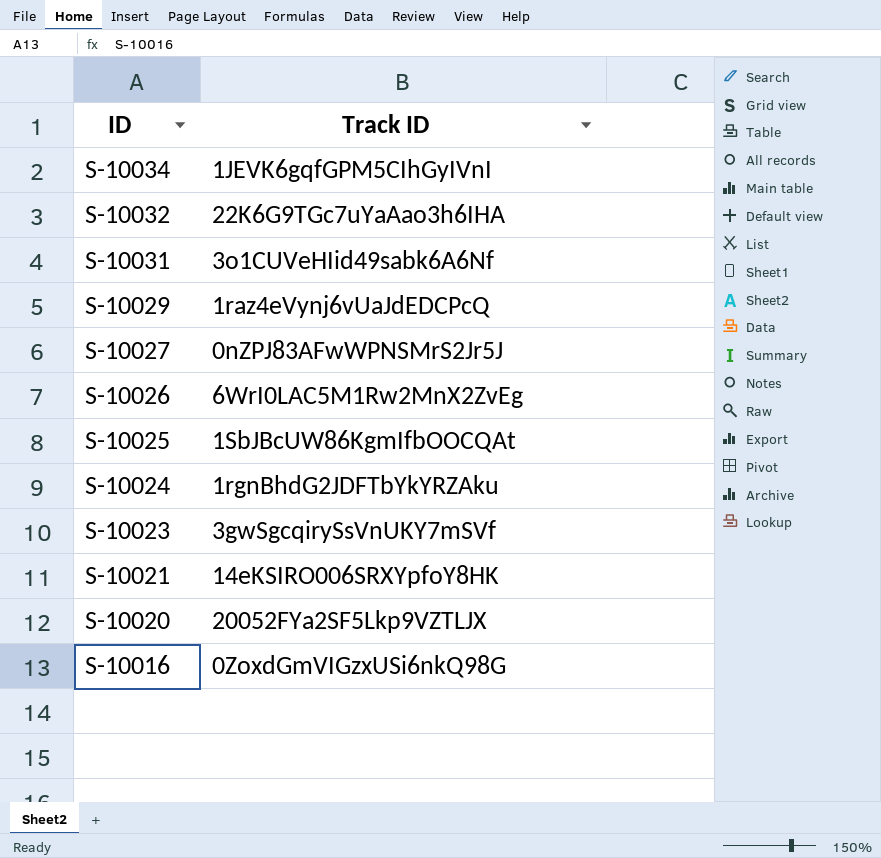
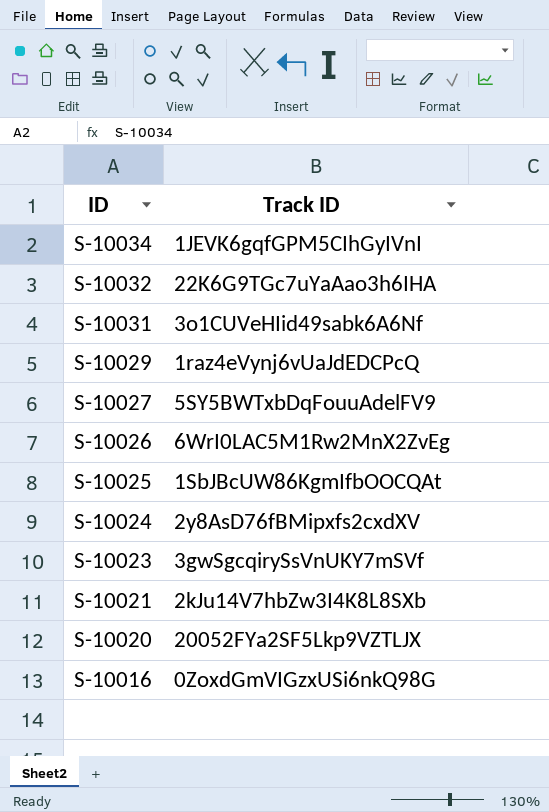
S-10027 | Track ID: 0nZPJ83AFwWPNSMrS2Jr5J -> 5SY5BWTxbDqFouuAdelFV9
S-10024 | Track ID: 1rgnBhdG2JDFTbYkYRZAku -> 2y8AsD76fBMipxfs2cxdXV
S-10021 | Track ID: 14eKSIRO006SRXYpfoY8HK -> 2kJu14V7hbZw3I4K8L8SXb

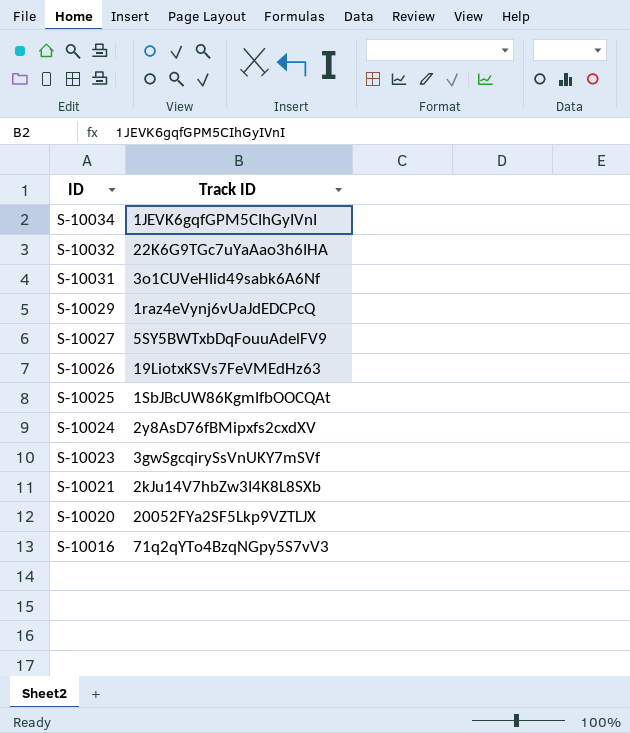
S-10026 | Track ID: 6WrI0LAC5M1Rw2MnX2ZvEg -> 19LiotxKSVs7FeVMEdHz63
S-10016 | Track ID: 0ZoxdGmVIGzxUSi6nkQ98G -> 71q2qYTo4BzqNGpy5S7vV3

